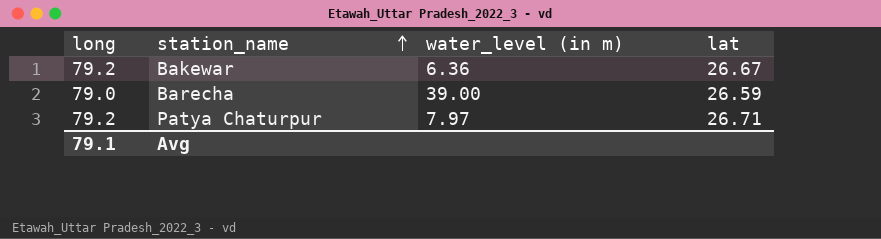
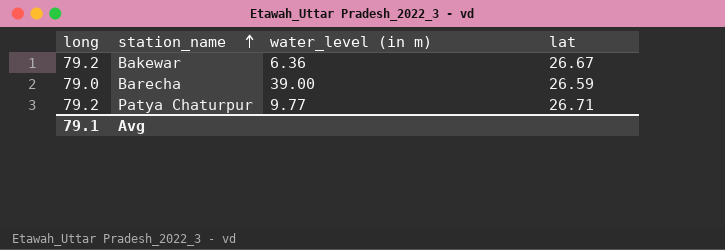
Patya Chaturpur | water_level (in m): 7.97 -> 9.77

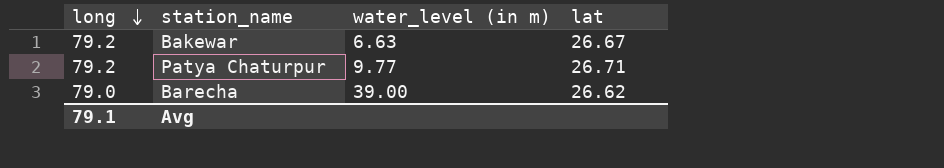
row order: station_name ascending -> long descending
Bakewar | water_level (in m): 6.36 -> 6.63
Barecha | lat: 26.59 -> 26.62

